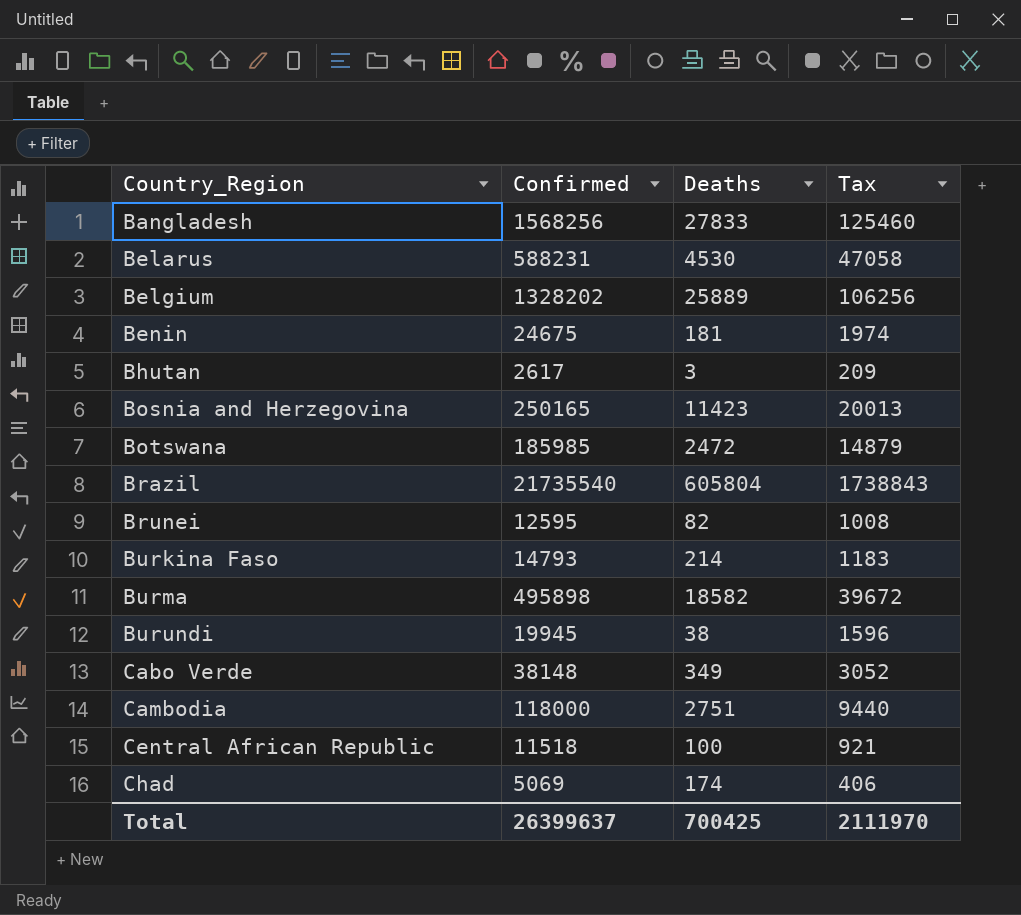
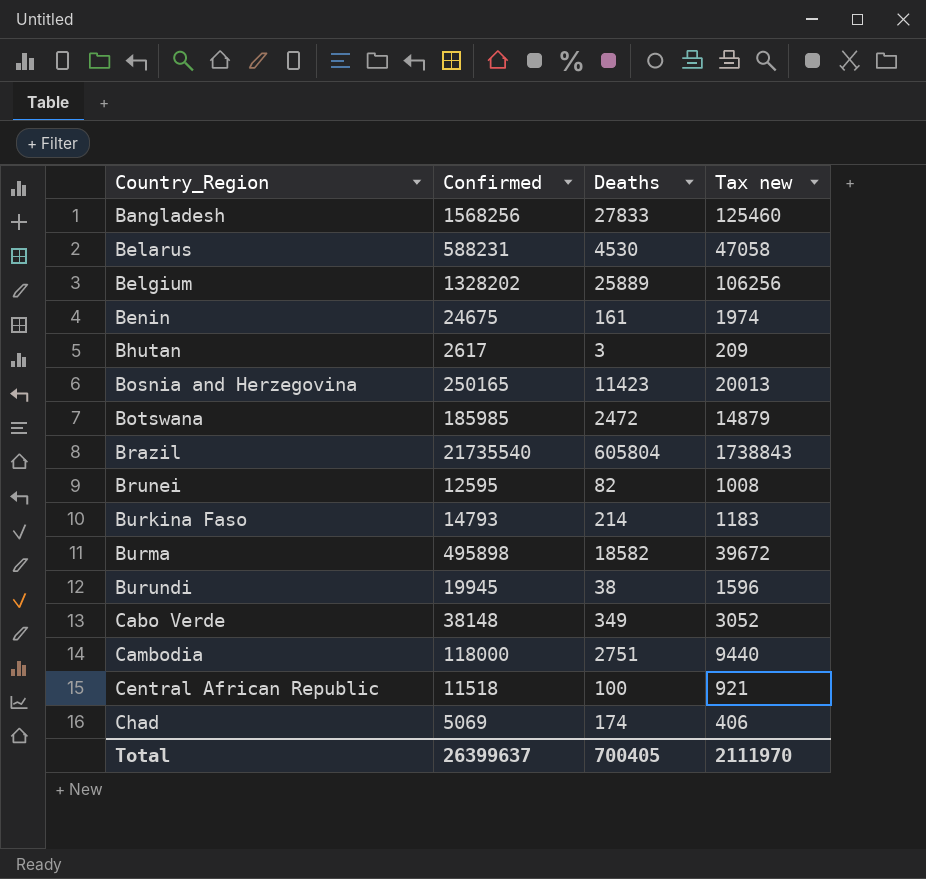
column name: Tax -> Tax new
Benin | Deaths: 181 -> 161
Total | Deaths: 700425 -> 700405

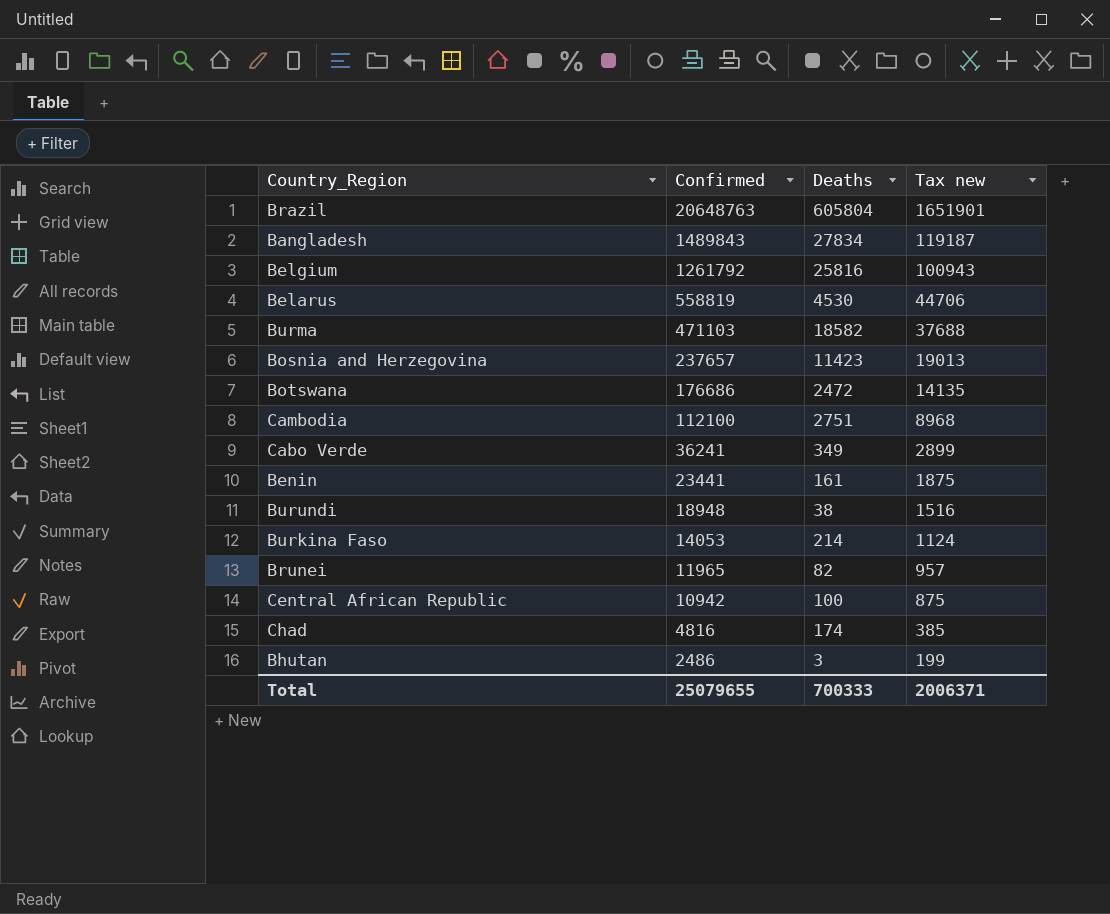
row order: Country_Region ascending -> Confirmed descending
Brazil | Confirmed: 21735540 -> 20648763
Brazil | Tax new: 1738843 -> 1651901
Bangladesh | Confirmed: 1568256 -> 1489843
Bangladesh | Deaths: 27833 -> 27834
Bangladesh | Tax new: 125460 -> 119187
Belgium | Confirmed: 1328202 -> 1261792
Belgium | Deaths: 25889 -> 25816
Belgium | Tax new: 106256 -> 100943
Belarus | Confirmed: 588231 -> 558819
Belarus | Tax new: 47058 -> 44706
Burma | Confirmed: 495898 -> 471103
Burma | Tax new: 39672 -> 37688
Bosnia and Herzegovina | Confirmed: 250165 -> 237657
Bosnia and Herzegovina | Tax new: 20013 -> 19013
Botswana | Confirmed: 185985 -> 176686
Botswana | Tax new: 14879 -> 14135
Cambodia | Confirmed: 118000 -> 112100
Cambodia | Tax new: 9440 -> 8968
Cabo Verde | Confirmed: 38148 -> 36241
Cabo Verde | Tax new: 3052 -> 2899
Benin | Confirmed: 24675 -> 23441
Benin | Tax new: 1974 -> 1875
Burundi | Confirmed: 19945 -> 18948
Burundi | Tax new: 1596 -> 1516
Burkina Faso | Confirmed: 14793 -> 14053
Burkina Faso | Tax new: 1183 -> 1124
Brunei | Confirmed: 12595 -> 11965
Brunei | Tax new: 1008 -> 957
Central African Republic | Confirmed: 11518 -> 10942
Central African Republic | Tax new: 921 -> 875
Chad | Confirmed: 5069 -> 4816
Chad | Tax new: 406 -> 385
Bhutan | Confirmed: 2617 -> 2486
Bhutan | Tax new: 209 -> 199
Total | Confirmed: 26399637 -> 25079655
Total | Deaths: 700405 -> 700333
Total | Tax new: 2111970 -> 2006371

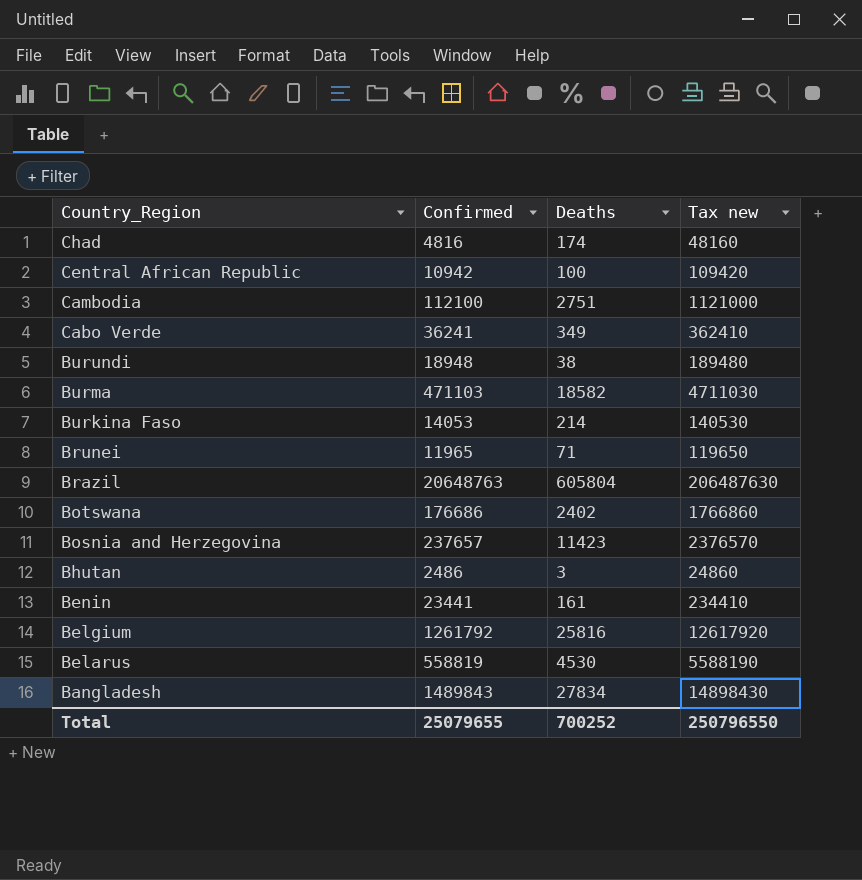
row order: Confirmed descending -> Country_Region descending
column Tax new | formula: [Confirmed] * 0.08 -> [Confirmed] * 10
Brunei | Deaths: 82 -> 71
Botswana | Deaths: 2472 -> 2402
Total | Deaths: 700333 -> 700252
Total | Tax new: 2006371 -> 250796550

